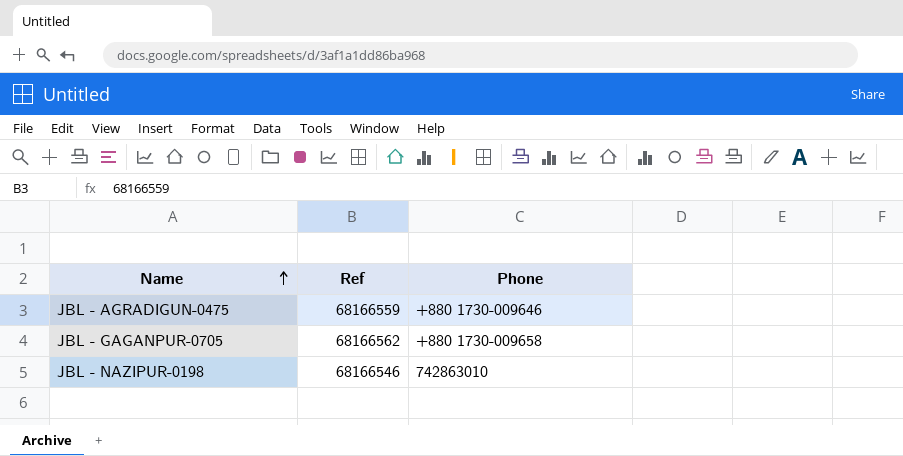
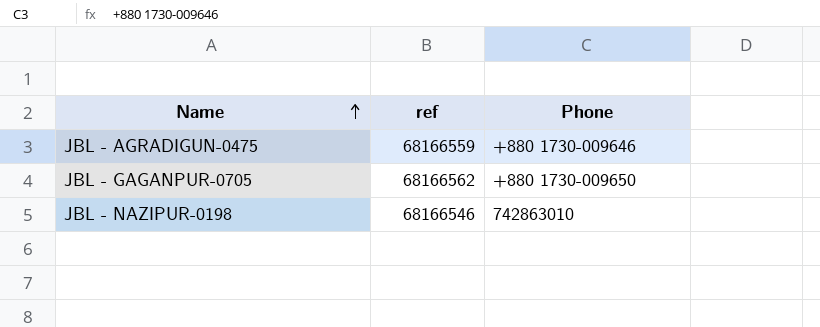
column name: Ref -> ref
JBL - GAGANPUR-0705 | Phone: +880 1730-009658 -> +880 1730-009650

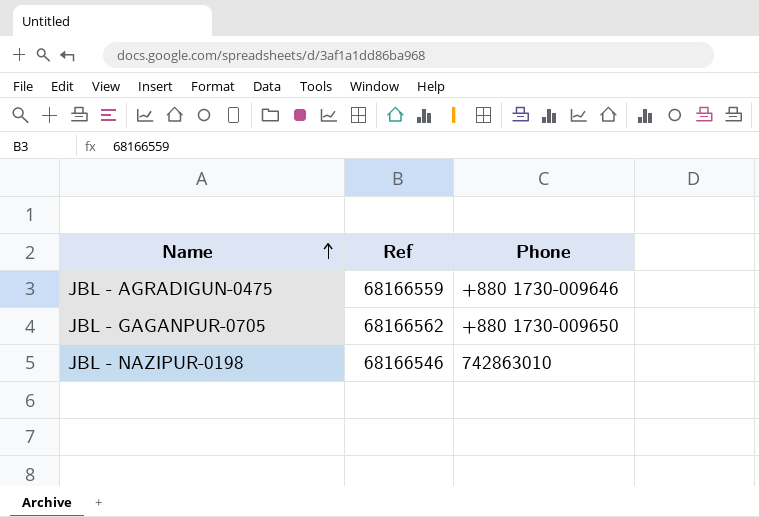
column name: ref -> Ref

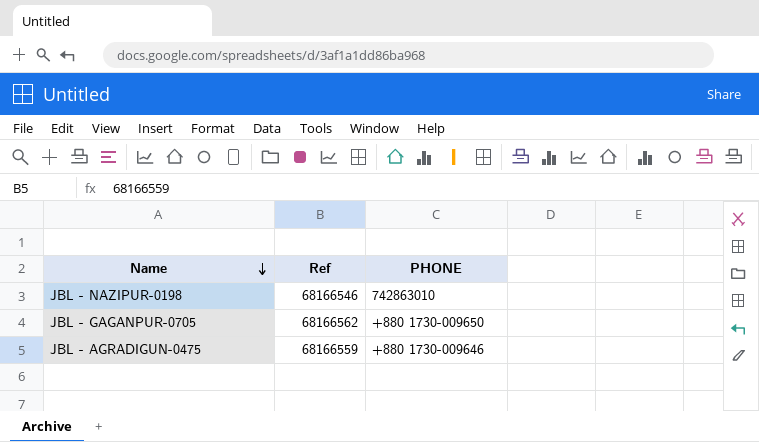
row order: Name ascending -> Name descending
column name: Phone -> PHONE

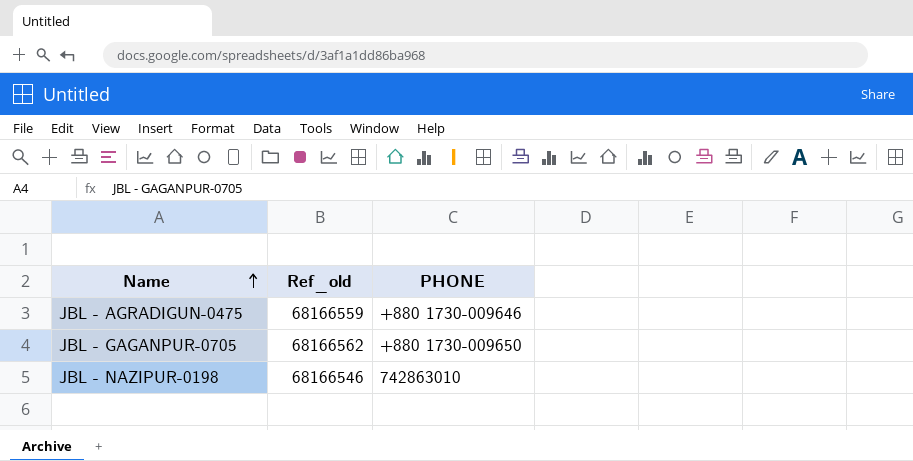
row order: Name descending -> Name ascending
column name: Ref -> Ref_old

